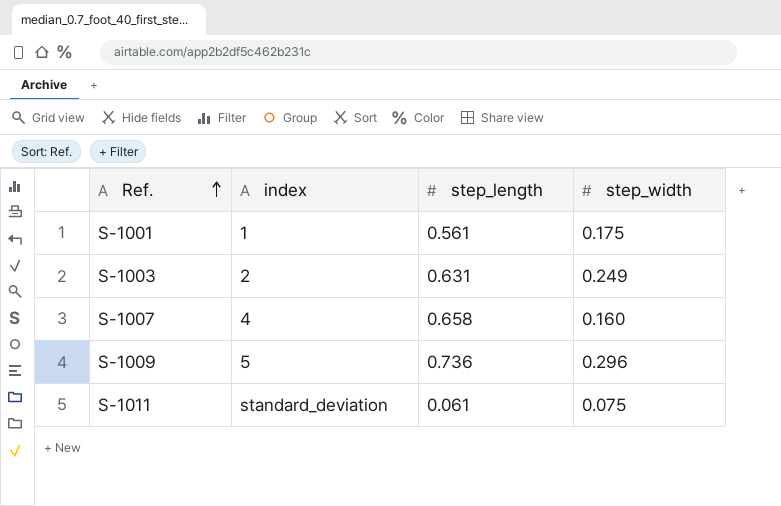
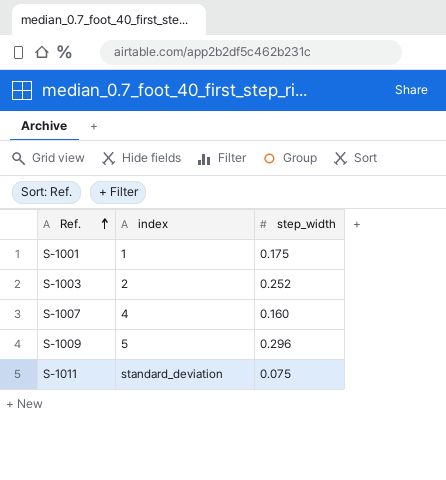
column step_length | position: 3 -> none
S-1003 | step_width: 0.249 -> 0.252

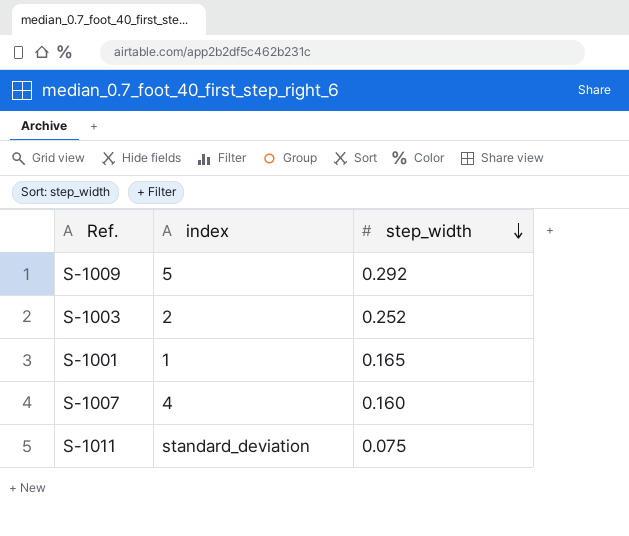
row order: Ref. ascending -> step_width descending
S-1009 | step_width: 0.296 -> 0.292
S-1001 | step_width: 0.175 -> 0.165

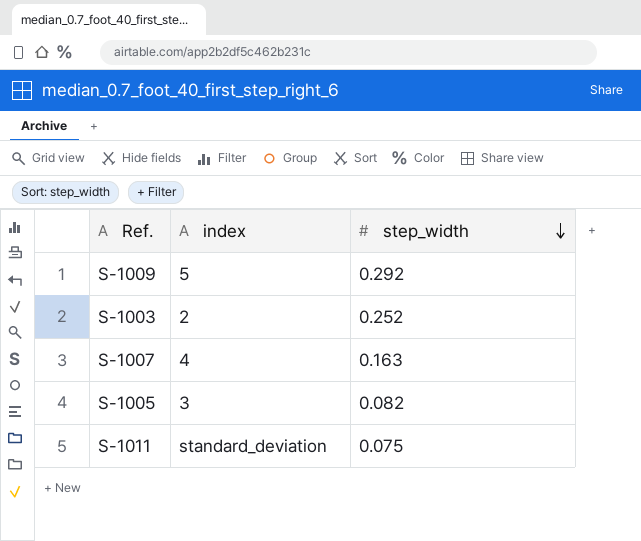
row S-1001: 1 | 0.165 -> none
S-1007 | step_width: 0.160 -> 0.163
row S-1005: none -> 3 | 0.082

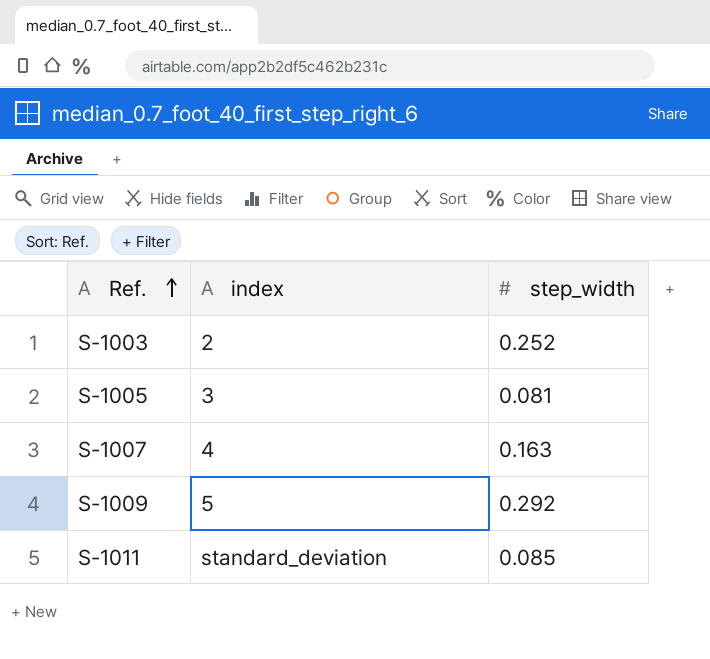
row order: step_width descending -> Ref. ascending
S-1005 | step_width: 0.082 -> 0.081
S-1011 | step_width: 0.075 -> 0.085

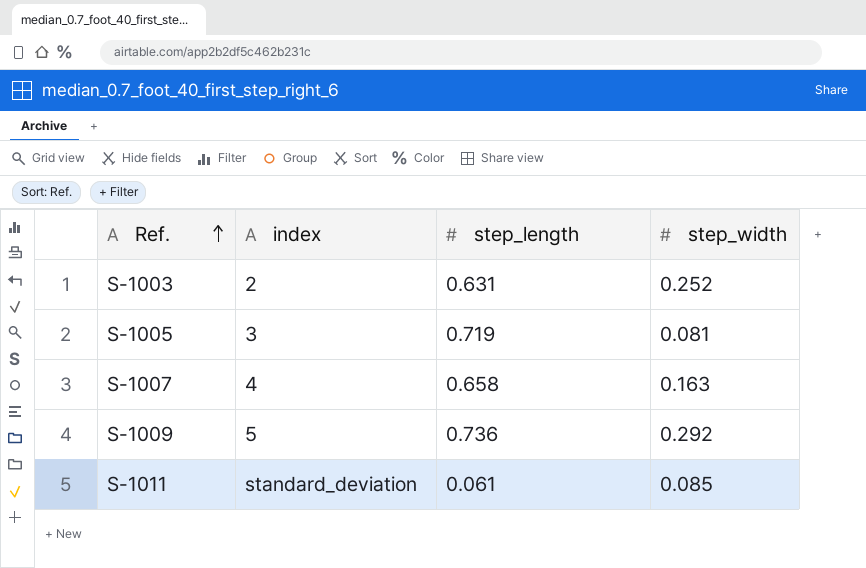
column step_length | position: none -> 3

